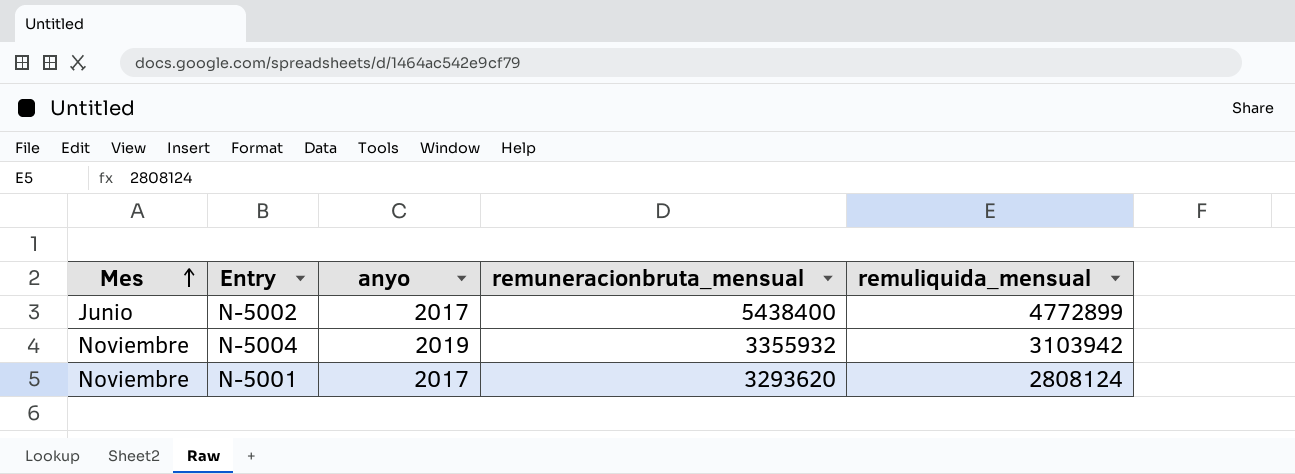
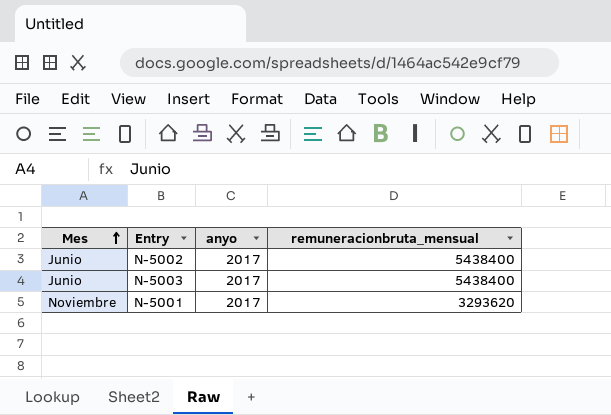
column remuliquida_mensual | position: 5 -> none
row N-5004: Noviembre | 2019 | 3355932 | 3103942 -> none
row N-5003: none -> Junio | 2017 | 5438400

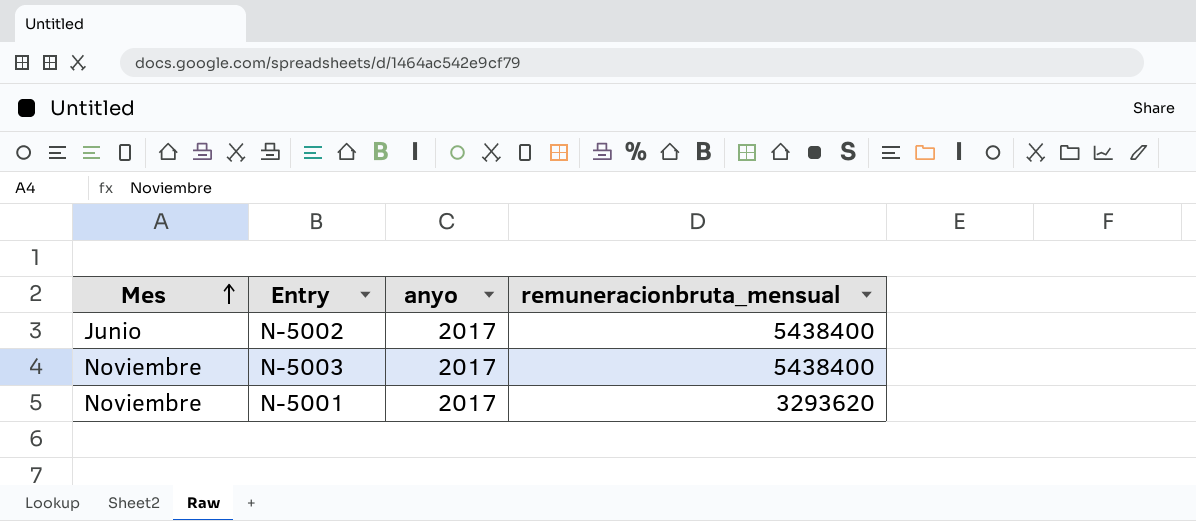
N-5003 | Mes: Junio -> Noviembre

